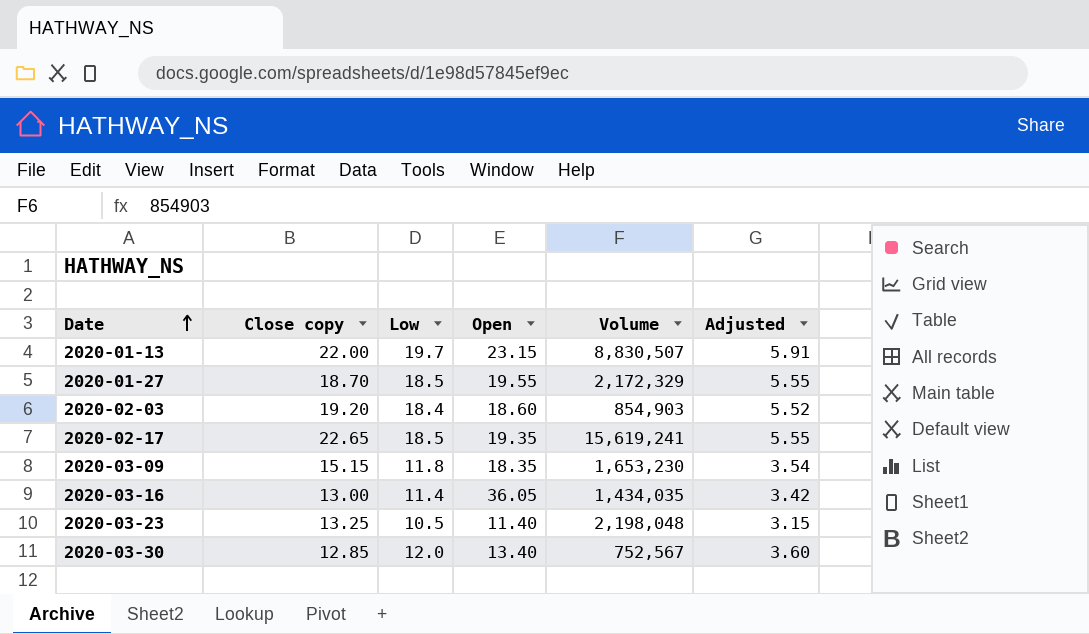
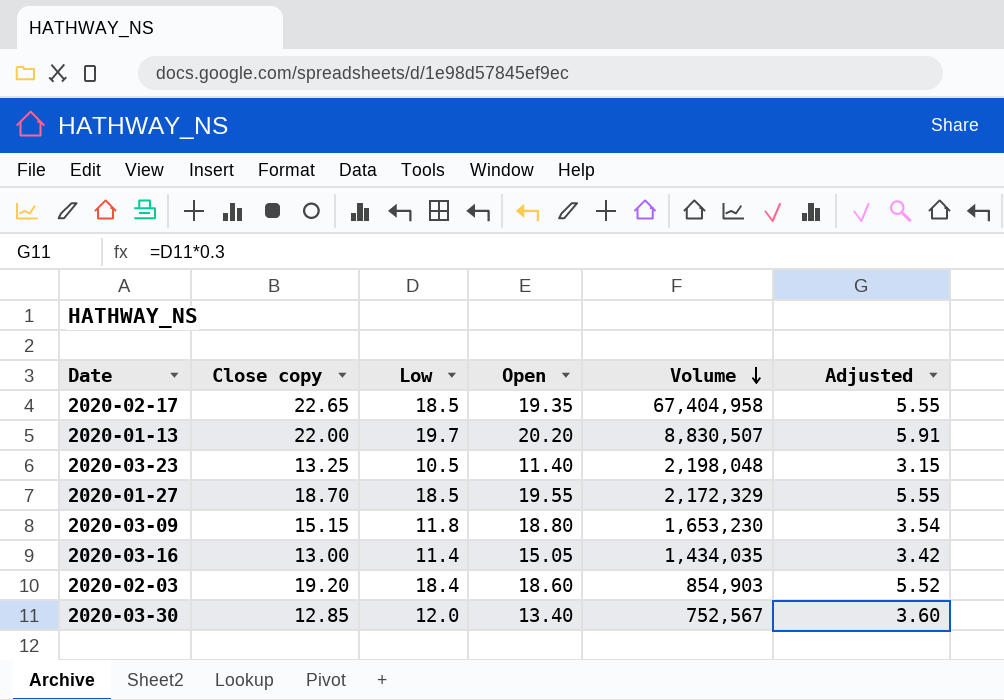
row order: Date ascending -> Volume descending
2020-02-17 | Volume: 15,619,241 -> 67,404,958
2020-01-13 | Open: 23.15 -> 20.20
2020-03-09 | Open: 18.35 -> 18.80
2020-03-16 | Open: 36.05 -> 15.05

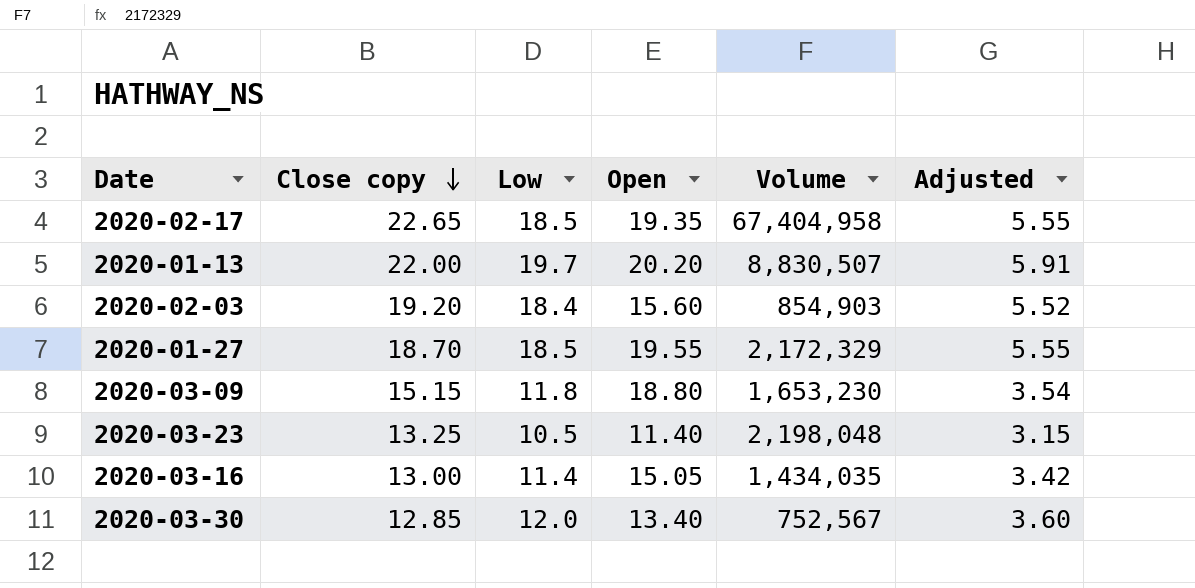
row order: Volume descending -> Close copy descending
2020-02-03 | Open: 18.60 -> 15.60

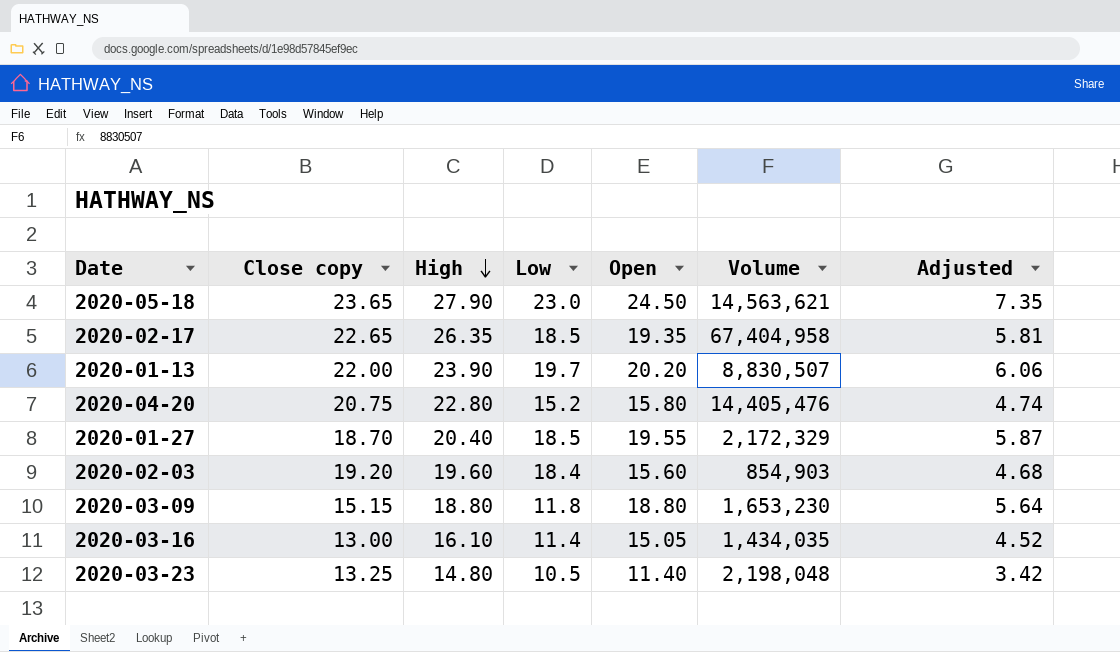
row order: Close copy descending -> High descending
column High | position: none -> 3
column Adjusted | formula: [Low] * 0.3 -> [Open] * 0.3
row 2020-03-30: 12.85 | 12.0 | 13.40 | 752,567 | 3.60 -> none
row 2020-05-18: none -> 23.65 | 27.90 | 23.0 | 24.50 | 14,563,621 | 7.35
row 2020-04-20: none -> 20.75 | 22.80 | 15.2 | 15.80 | 14,405,476 | 4.74

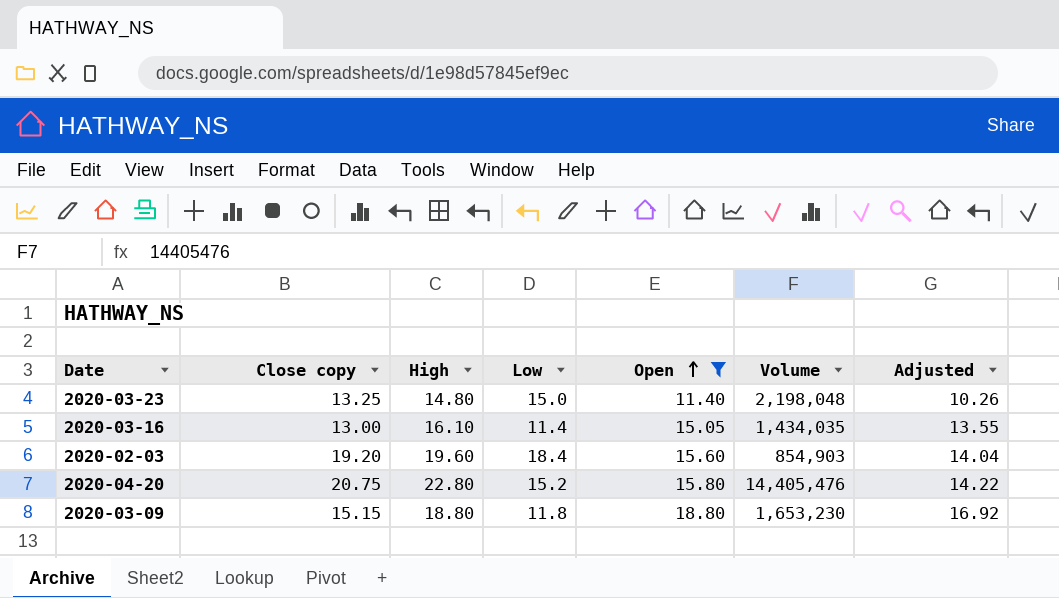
filter: none -> Open <= 18.80
row order: High descending -> Open ascending
column Adjusted | formula: [Open] * 0.3 -> [Open] * 0.9
2020-03-23 | Low: 10.5 -> 15.0

